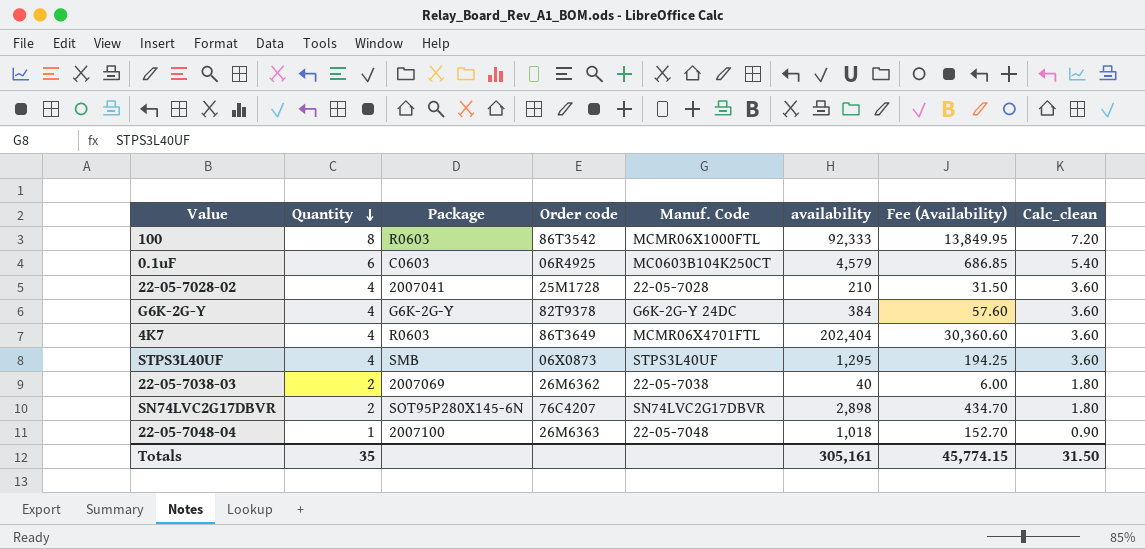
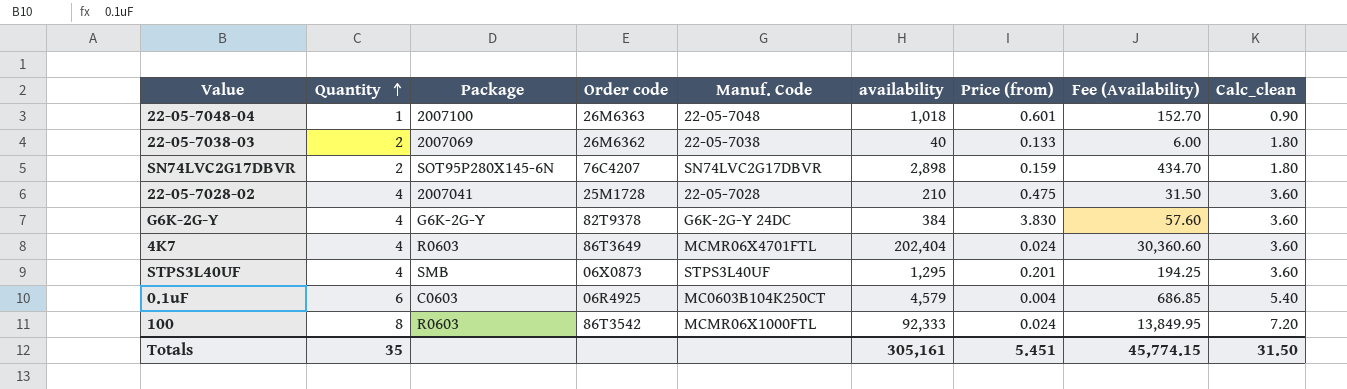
row order: Quantity descending -> Quantity ascending
column Price (from) | position: none -> 7

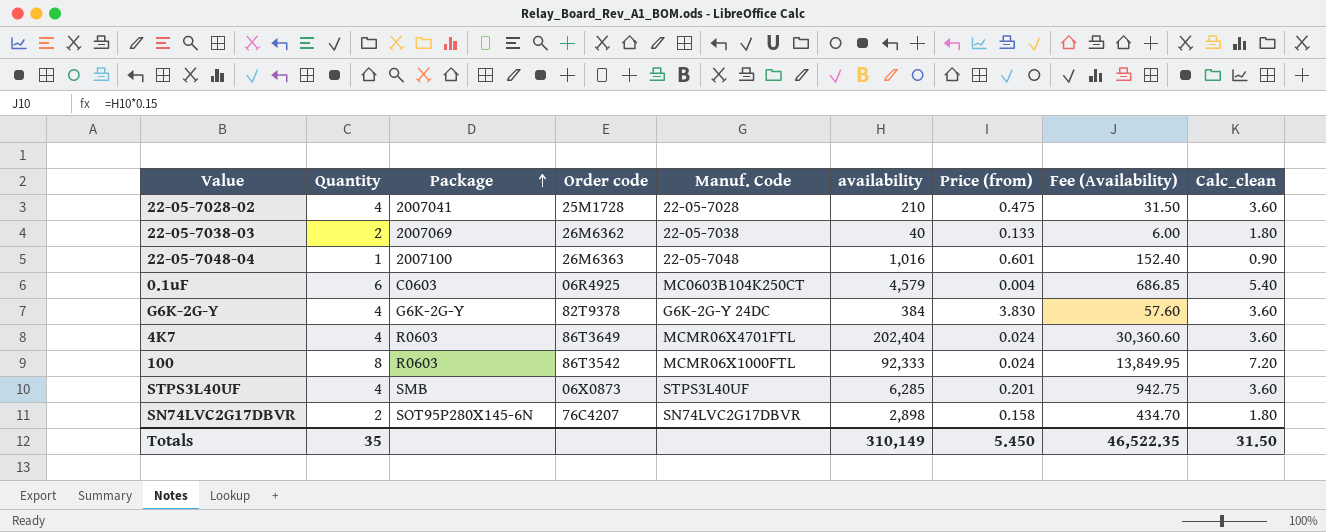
row order: Quantity ascending -> Package ascending
22-05-7048-04 | availability: 1,018 -> 1,016
22-05-7048-04 | Fee (Availability): 152.70 -> 152.40
STPS3L40UF | availability: 1,295 -> 6,285
STPS3L40UF | Fee (Availability): 194.25 -> 942.75
SN74LVC2G17DBVR | Price (from): 0.159 -> 0.158
Totals | availability: 305,161 -> 310,149
Totals | Price (from): 5.451 -> 5.450
Totals | Fee (Availability): 45,774.15 -> 46,522.35

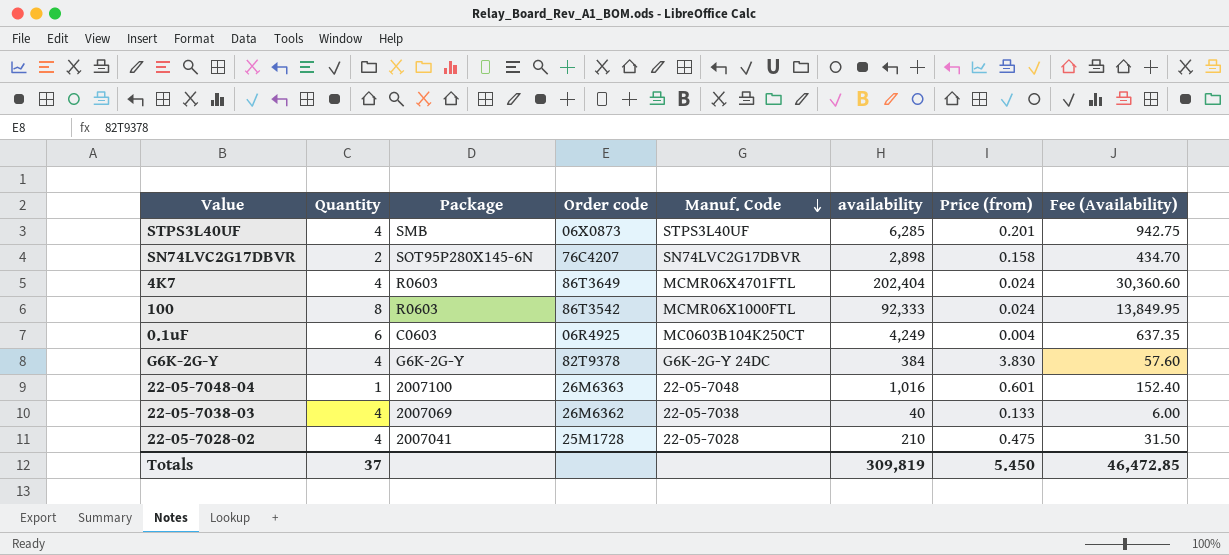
row order: Package ascending -> Manuf. Code descending
column Calc_clean | formula: [Quantity] * 0.9 -> none
0.1uF | availability: 4,579 -> 4,249
0.1uF | Fee (Availability): 686.85 -> 637.35
22-05-7038-03 | Quantity: 2 -> 4
Totals | Quantity: 35 -> 37
Totals | availability: 310,149 -> 309,819
Totals | Fee (Availability): 46,522.35 -> 46,472.85

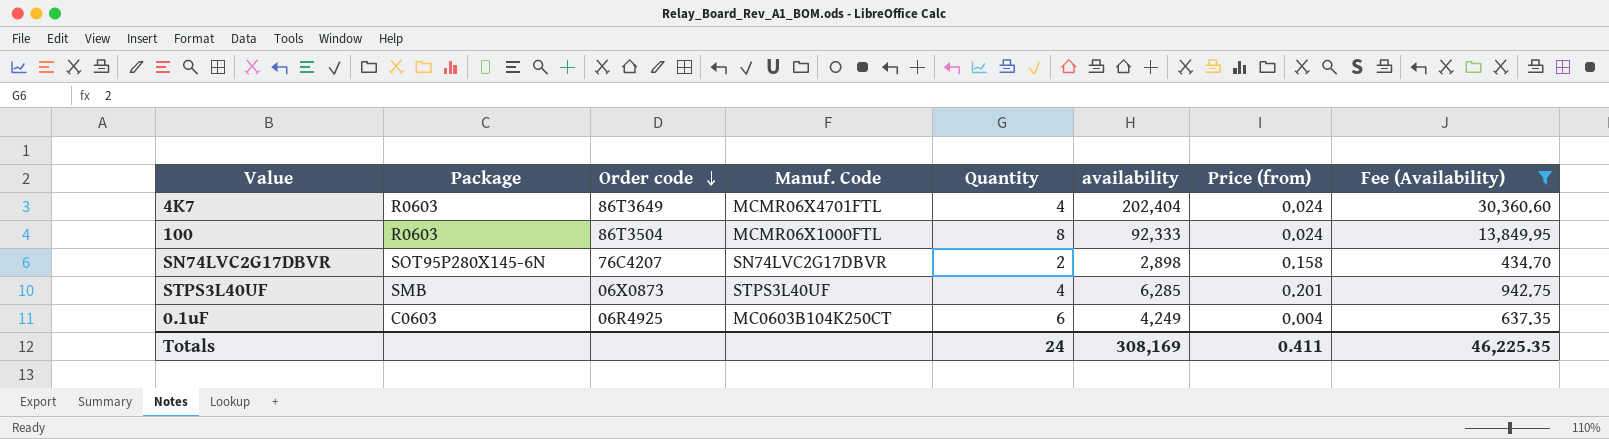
filter: none -> Fee (Availability) >= 434.70
row order: Manuf. Code descending -> Order code descending
column Quantity | position: 2 -> 5
100 | Order code: 86T3542 -> 86T3504
Totals | Quantity: 37 -> 24
Totals | availability: 309,819 -> 308,169
Totals | Price (from): 5.450 -> 0.411
Totals | Fee (Availability): 46,472.85 -> 46,225.35

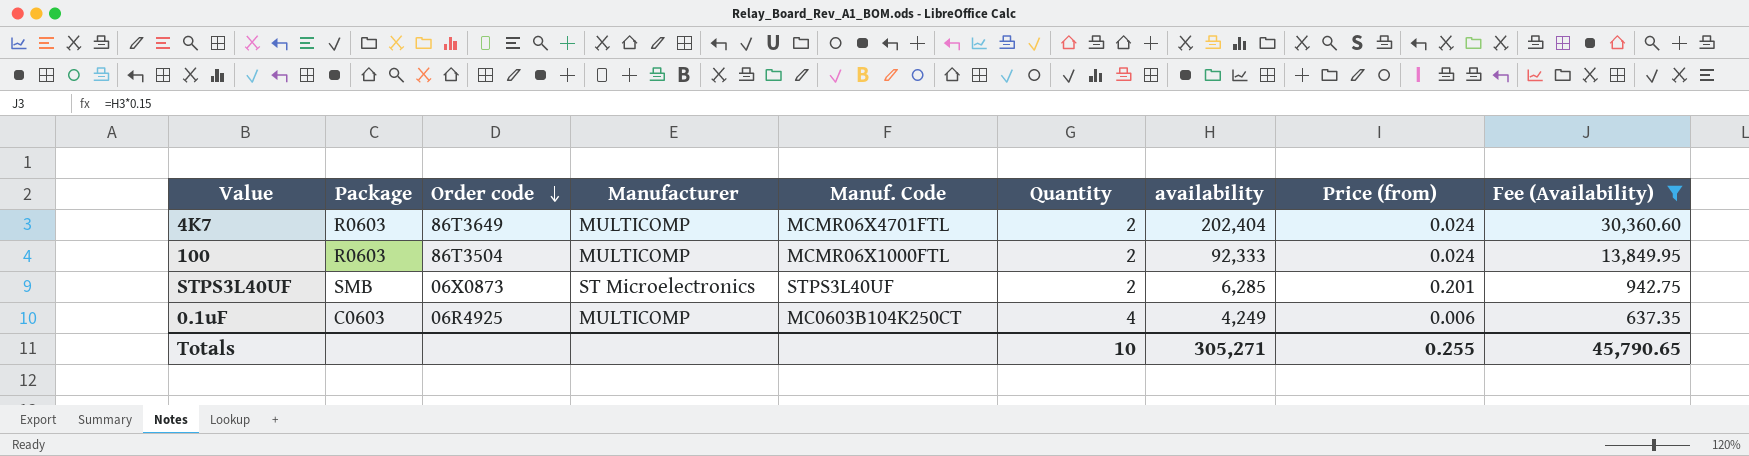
column Manufacturer | position: none -> 4
row SN74LVC2G17DBVR: SOT95P280X145-6N | 76C4207 | SN74LVC2G17DBVR | 2 | 2,898 | 0.158 | 434.70 -> none
4K7 | Quantity: 4 -> 2
100 | Quantity: 8 -> 2
STPS3L40UF | Quantity: 4 -> 2
0.1uF | Quantity: 6 -> 4
0.1uF | Price (from): 0.004 -> 0.006
Totals | Quantity: 24 -> 10
Totals | availability: 308,169 -> 305,271
Totals | Price (from): 0.411 -> 0.255
Totals | Fee (Availability): 46,225.35 -> 45,790.65

